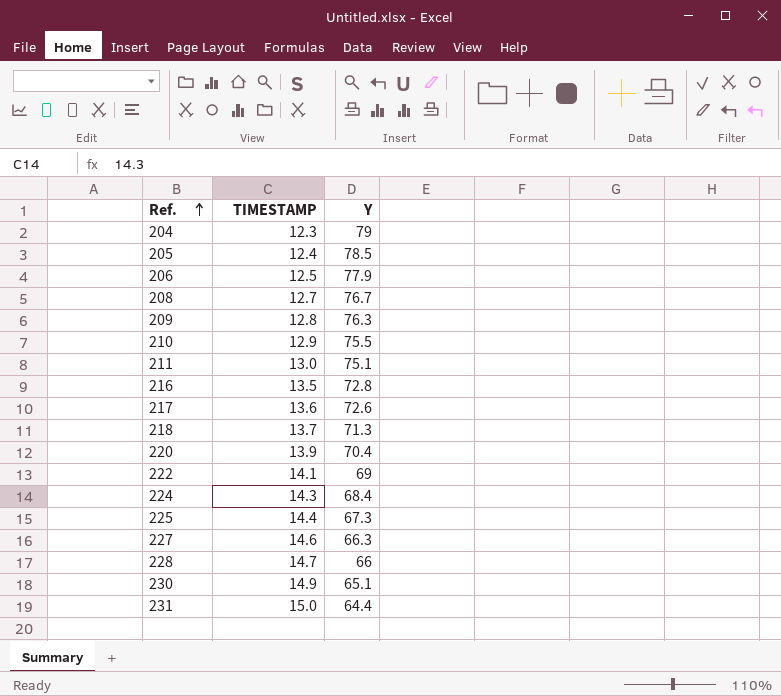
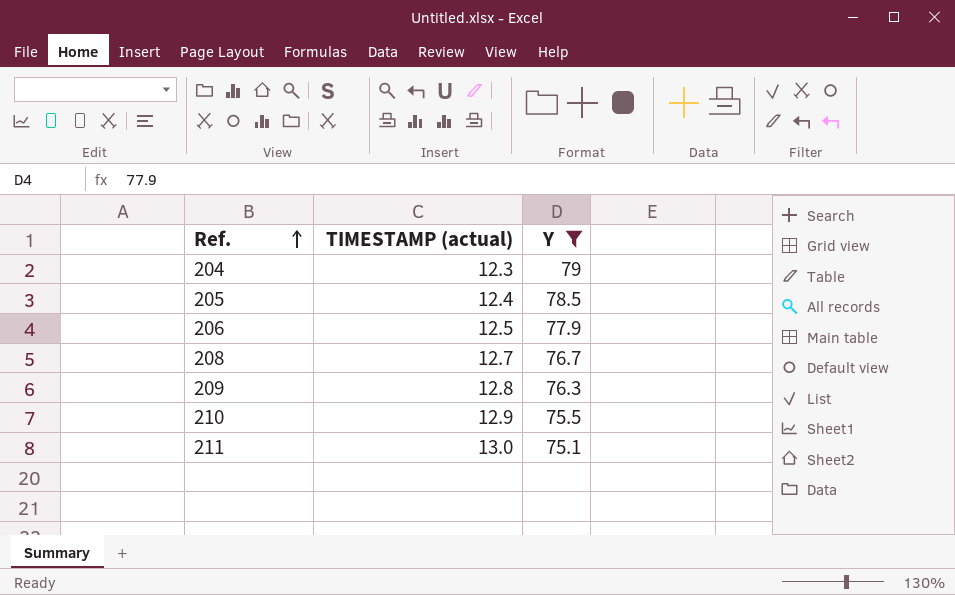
filter: none -> Y >= 75.1
column name: TIMESTAMP -> TIMESTAMP (actual)

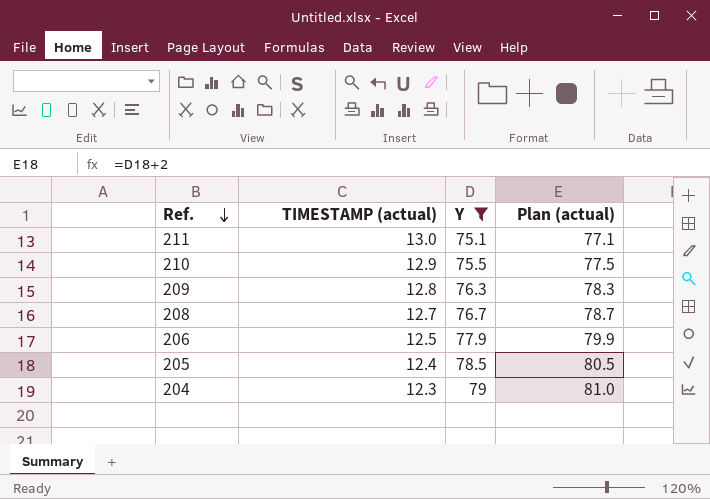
row order: Ref. ascending -> Ref. descending
column Plan (actual) | formula: none -> [Y] + 2

